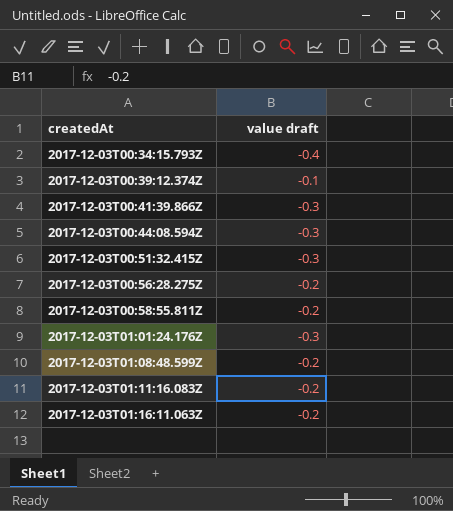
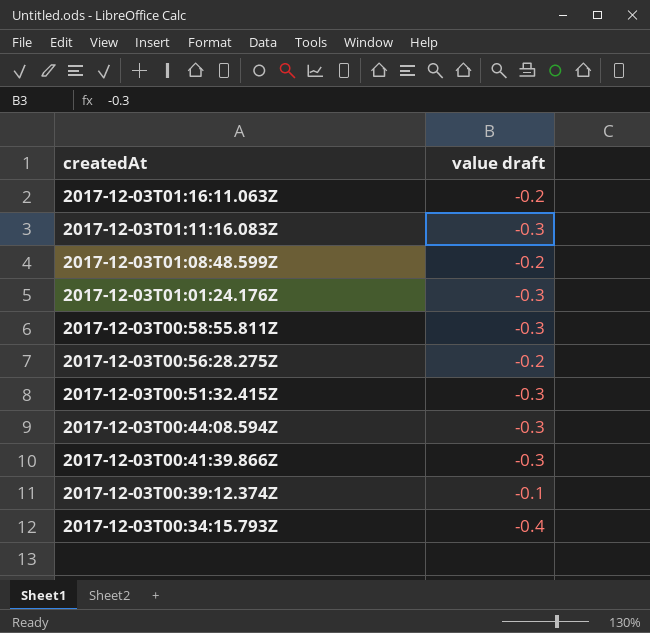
row order: createdAt ascending -> createdAt descending
2017-12-03T01:11:16.083Z | value draft: -0.2 -> -0.3
2017-12-03T00:58:55.811Z | value draft: -0.2 -> -0.3

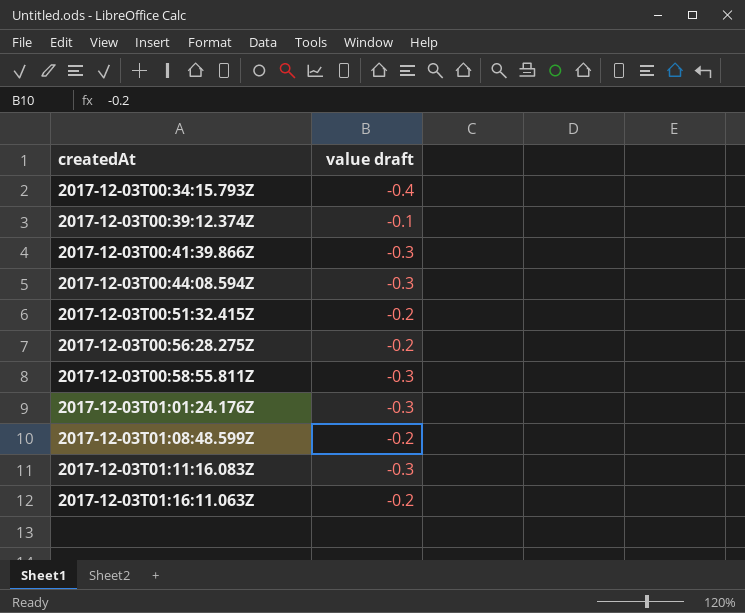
row order: createdAt descending -> createdAt ascending
2017-12-03T00:51:32.415Z | value draft: -0.3 -> -0.2

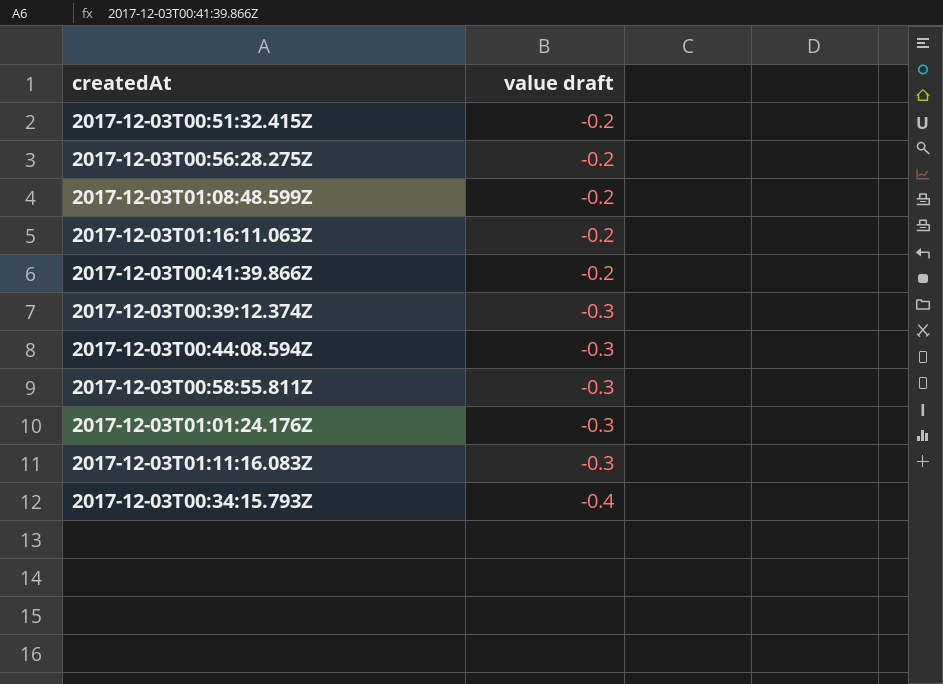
row order: createdAt ascending -> value draft descending
2017-12-03T00:41:39.866Z | value draft: -0.3 -> -0.2
2017-12-03T00:39:12.374Z | value draft: -0.1 -> -0.3

